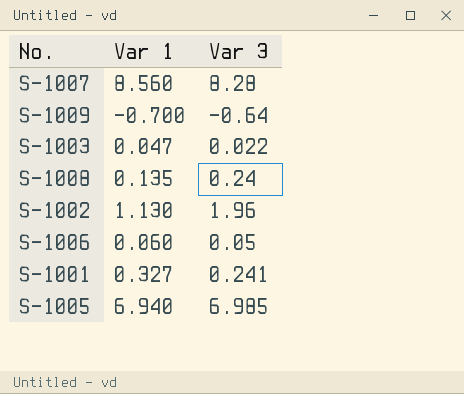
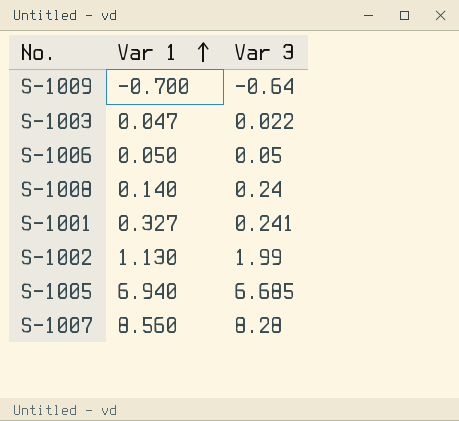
row order: none -> Var 1 ascending
S-1006 | Var 1: 0.060 -> 0.050
S-1008 | Var 1: 0.135 -> 0.140
S-1002 | Var 3: 1.96 -> 1.99
S-1005 | Var 3: 6.985 -> 6.685

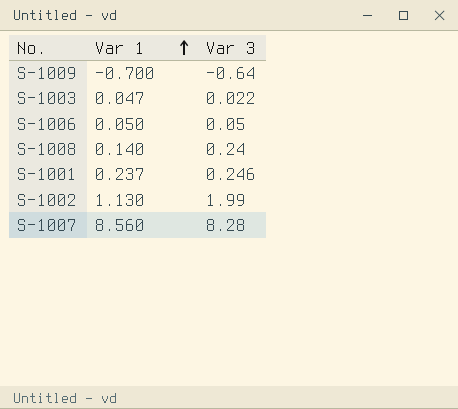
row S-1005: 6.940 | 6.685 -> none
S-1001 | Var 1: 0.327 -> 0.237
S-1001 | Var 3: 0.241 -> 0.246

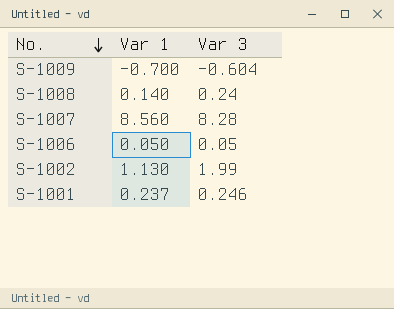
row order: Var 1 ascending -> No. descending
row S-1003: 0.047 | 0.022 -> none
S-1009 | Var 3: -0.64 -> -0.604

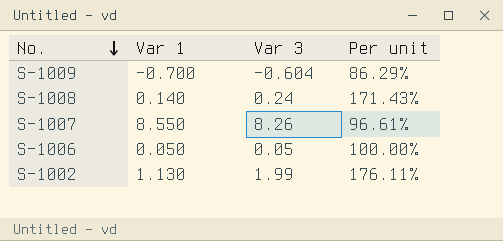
column Per unit | formula: none -> [Var 3] / [Var 1]
row S-1001: 0.237 | 0.246 -> none
S-1007 | Var 1: 8.560 -> 8.550
S-1007 | Var 3: 8.28 -> 8.26

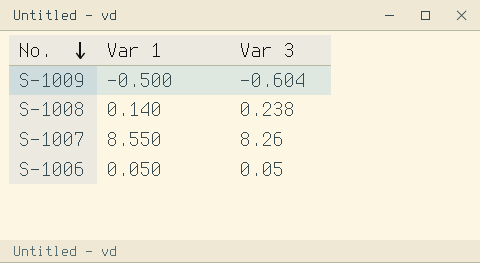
column Per unit | formula: [Var 3] / [Var 1] -> none
row S-1002: 1.130 | 1.99 | 176.11% -> none
S-1009 | Var 1: -0.700 -> -0.500
S-1008 | Var 3: 0.24 -> 0.238

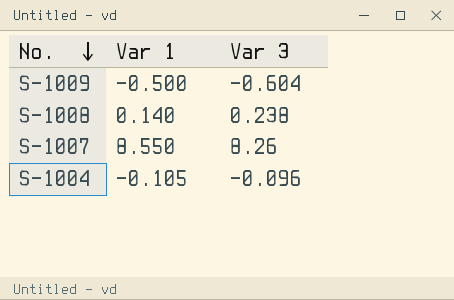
row S-1006: 0.050 | 0.05 -> none
row S-1004: none -> -0.105 | -0.096

